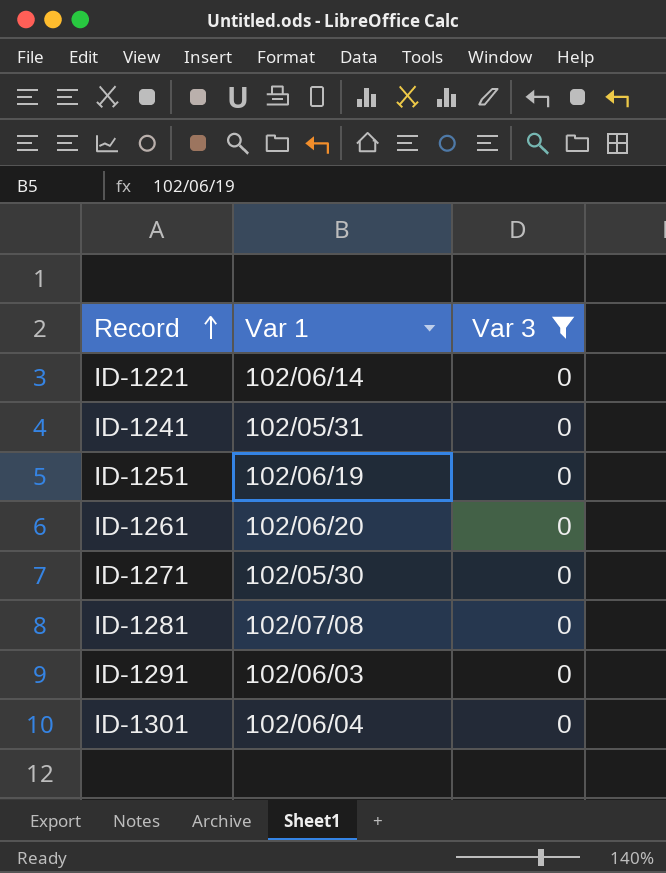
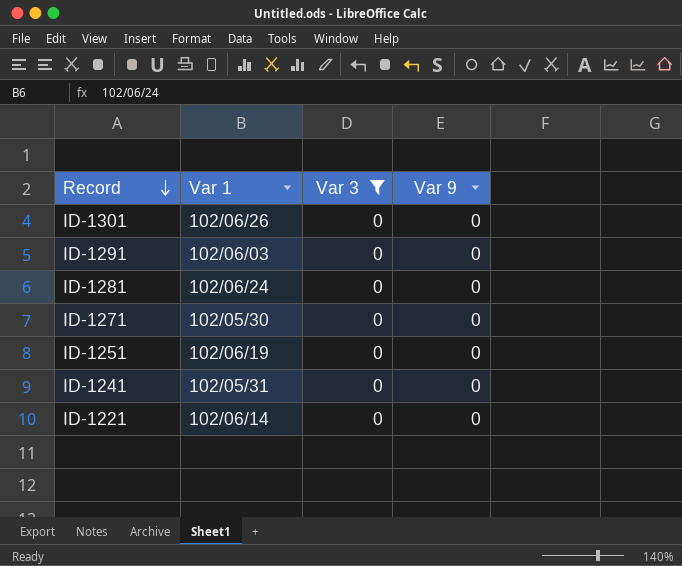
row order: Record ascending -> Record descending
column Var 9 | position: none -> 4
row ID-1261: 102/06/20 | 0 -> none
ID-1301 | Var 1: 102/06/04 -> 102/06/26
ID-1281 | Var 1: 102/07/08 -> 102/06/24

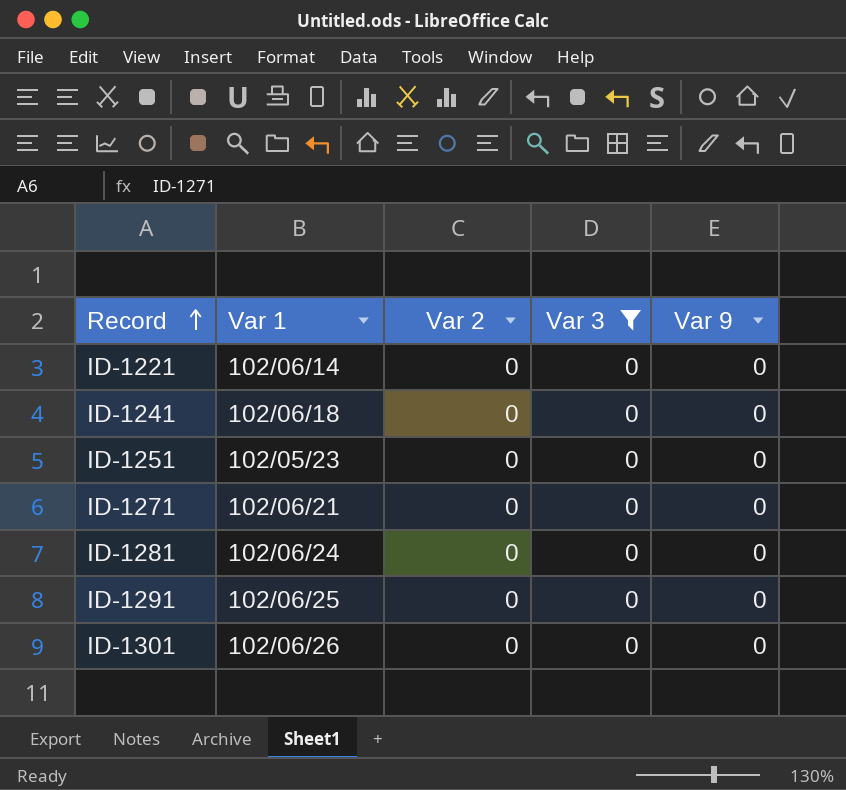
row order: Record descending -> Record ascending
column Var 2 | position: none -> 3
ID-1241 | Var 1: 102/05/31 -> 102/06/18
ID-1251 | Var 1: 102/06/19 -> 102/05/23
ID-1271 | Var 1: 102/05/30 -> 102/06/21
ID-1291 | Var 1: 102/06/03 -> 102/06/25

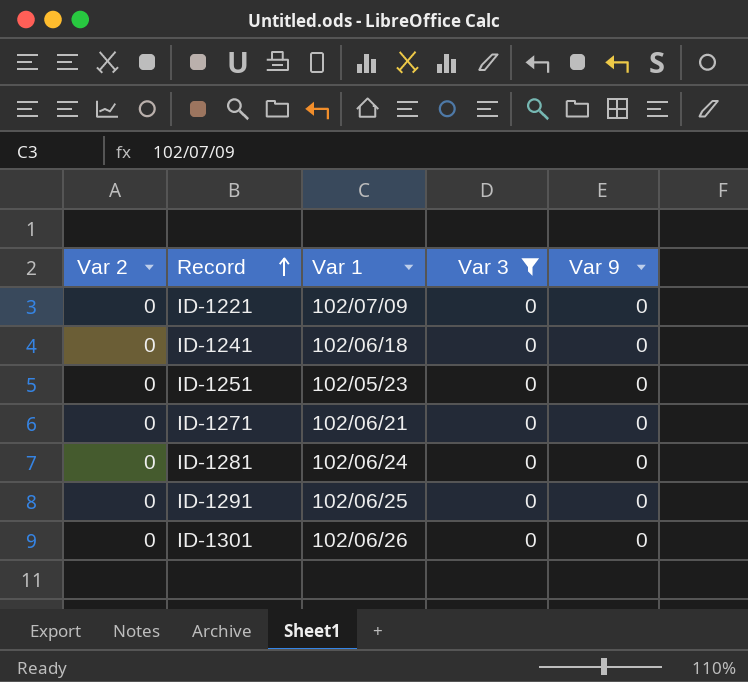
column Var 2 | position: 3 -> 1
ID-1221 | Var 1: 102/06/14 -> 102/07/09

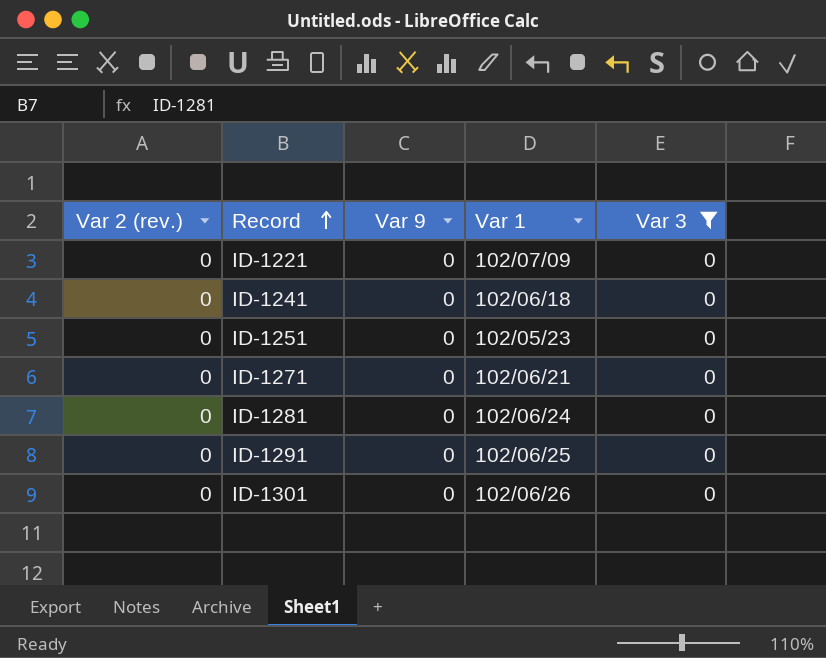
column name: Var 2 -> Var 2 (rev.)
column Var 9 | position: 5 -> 3

